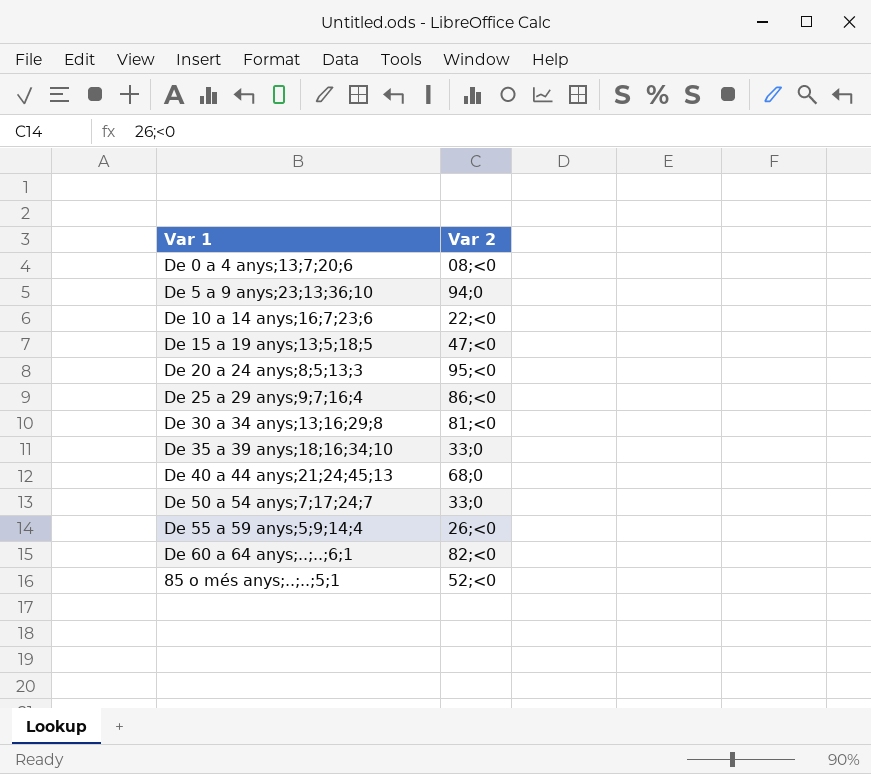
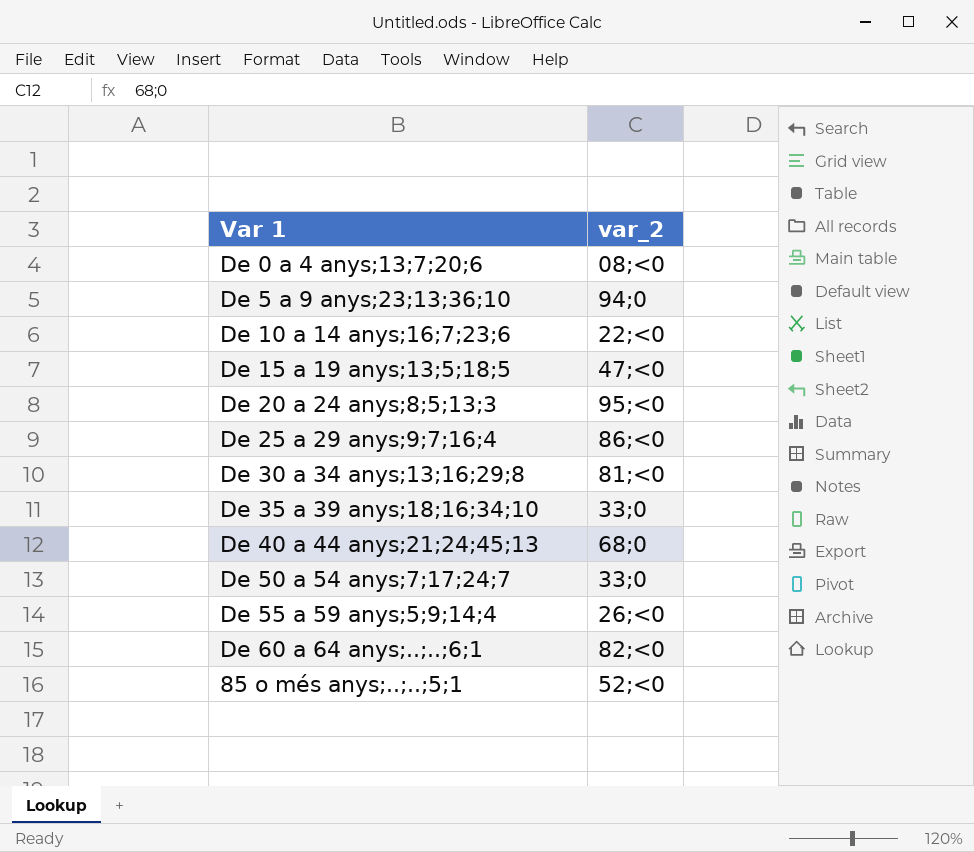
column name: Var 2 -> var_2

